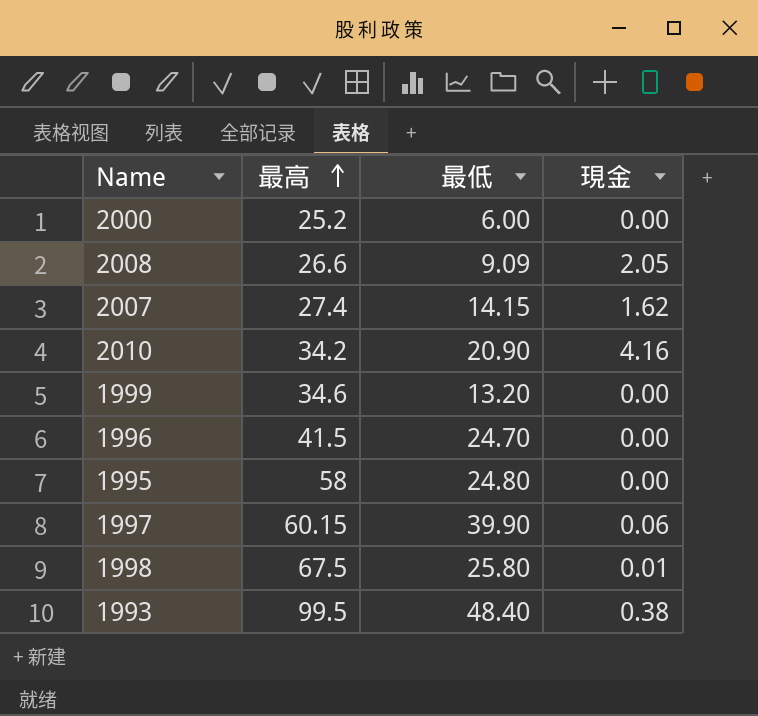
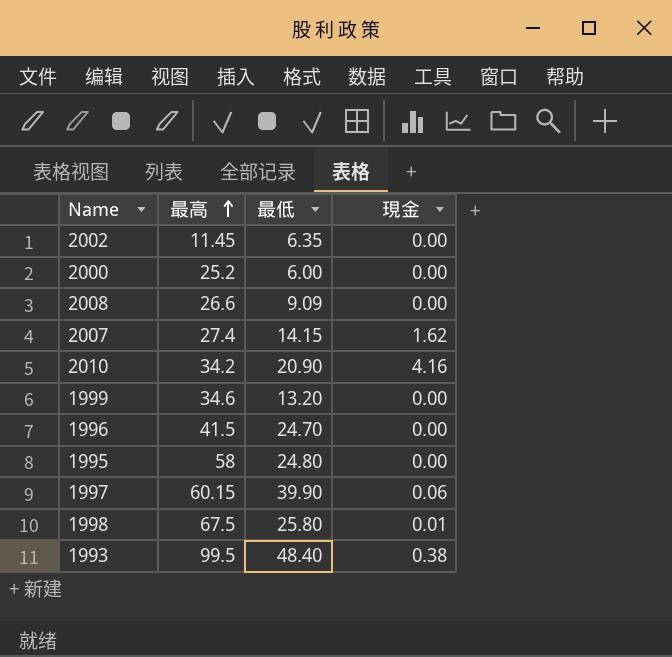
row 2002: none -> 11.45 | 6.35 | 0.00
2008 | 現金: 2.05 -> 0.00

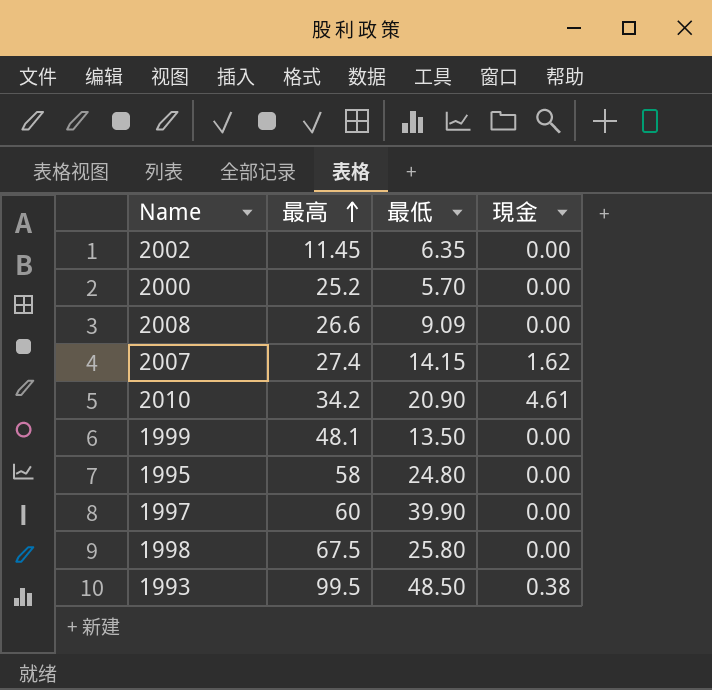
row 1996: 41.5 | 24.70 | 0.00 -> none
2000 | 最低: 6.00 -> 5.70
2010 | 現金: 4.16 -> 4.61
1999 | 最高: 34.6 -> 48.1
1999 | 最低: 13.20 -> 13.50
1997 | 最高: 60.15 -> 60
1997 | 現金: 0.06 -> 0.00
1998 | 現金: 0.01 -> 0.00
1993 | 最低: 48.40 -> 48.50

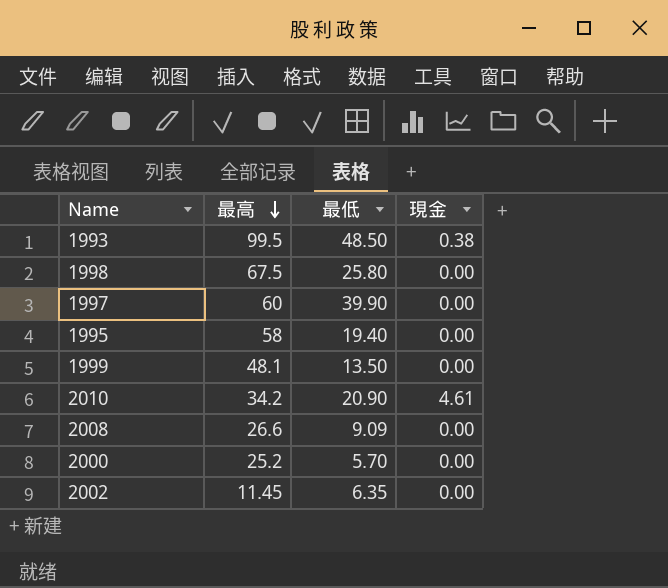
row order: 最高 ascending -> 最高 descending
row 2007: 27.4 | 14.15 | 1.62 -> none
1995 | 最低: 24.80 -> 19.40

